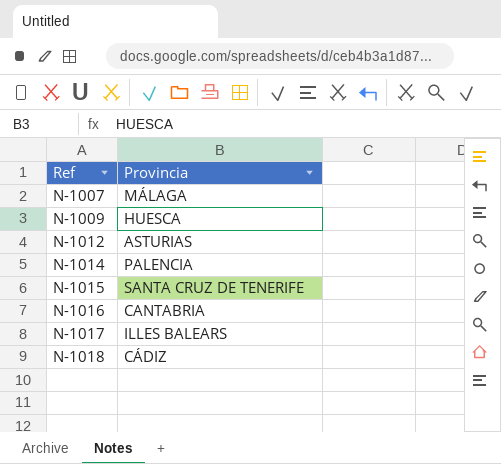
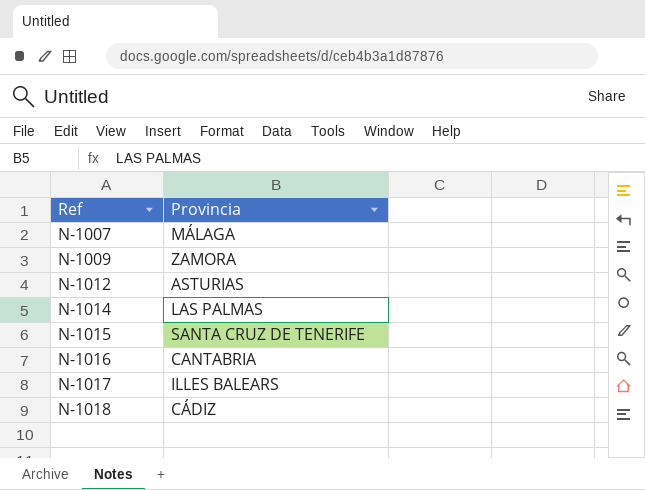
N-1009 | Provincia: HUESCA -> ZAMORA
N-1014 | Provincia: PALENCIA -> LAS PALMAS

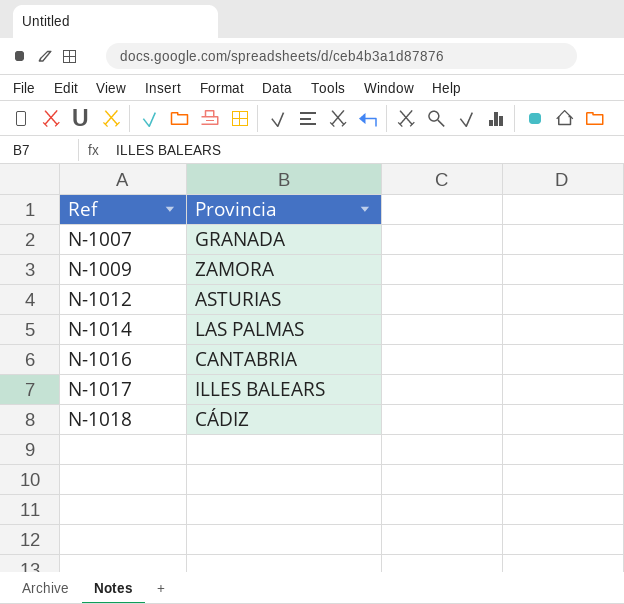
row N-1015: SANTA CRUZ DE TENERIFE -> none
N-1007 | Provincia: MÁLAGA -> GRANADA

